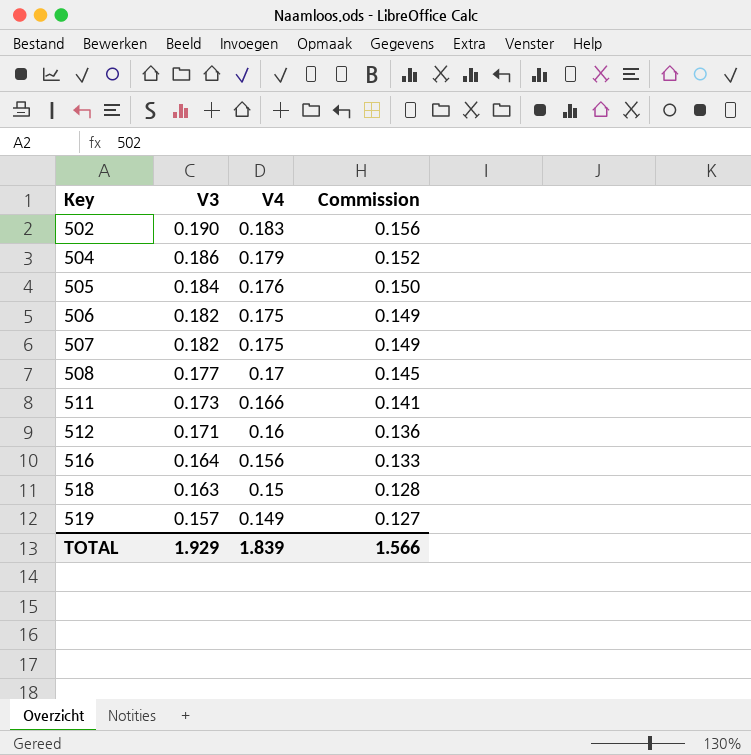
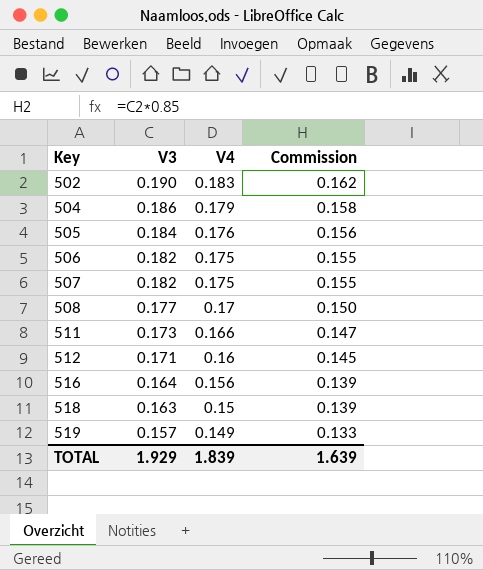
column Commission | formula: [V4] * 0.85 -> [V3] * 0.85
TOTAL | Commission: 1.566 -> 1.639

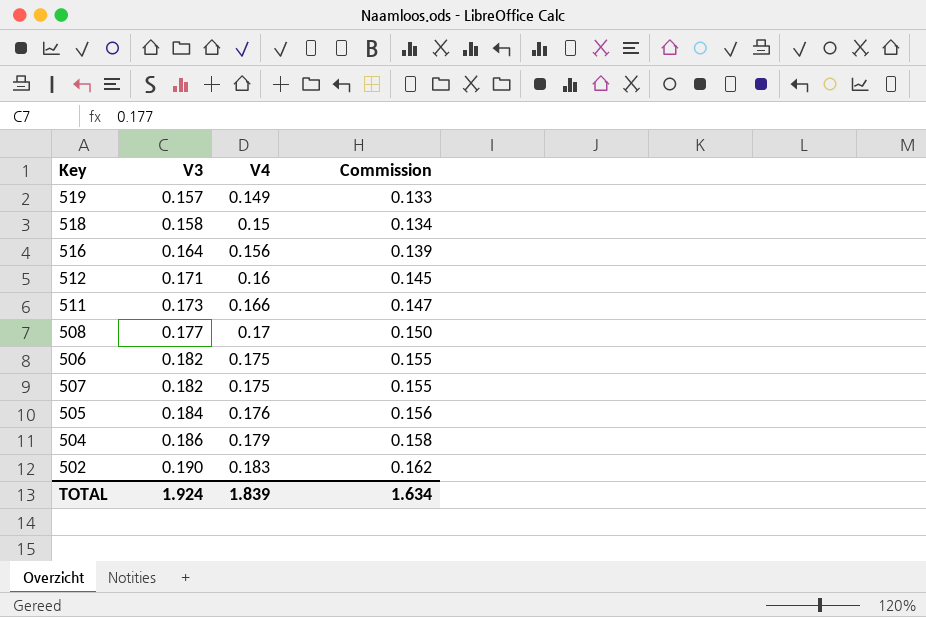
row order: Key ascending -> V3 ascending
518 | V3: 0.163 -> 0.158
518 | Commission: 0.139 -> 0.134
TOTAL | V3: 1.929 -> 1.924
TOTAL | Commission: 1.639 -> 1.634

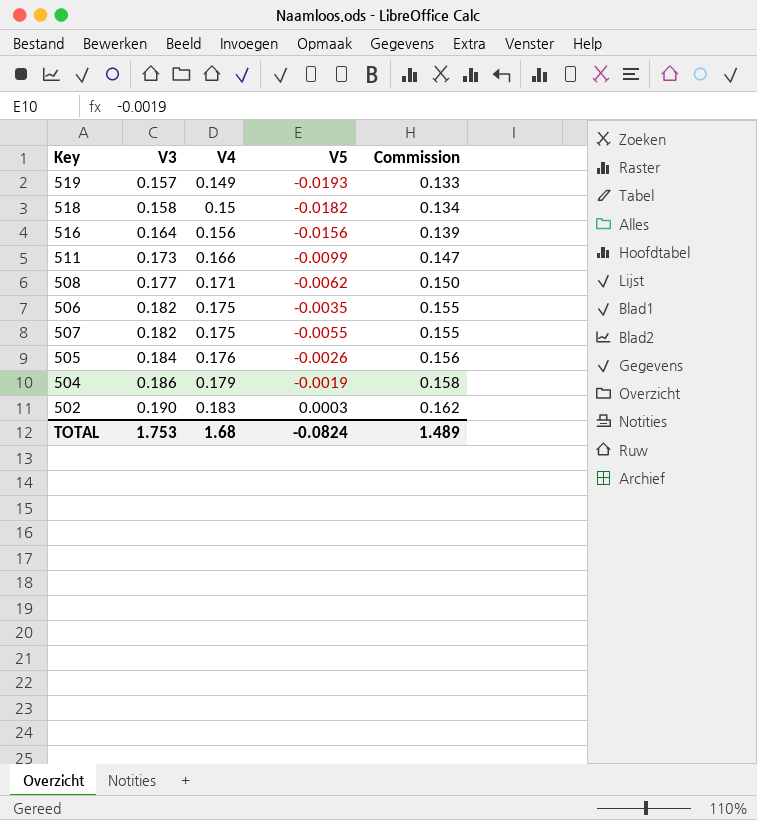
column V5 | position: none -> 4
row 512: 0.171 | 0.16 | 0.145 -> none
508 | V4: 0.17 -> 0.171
TOTAL | V3: 1.924 -> 1.753
TOTAL | V4: 1.839 -> 1.68
TOTAL | Commission: 1.634 -> 1.489

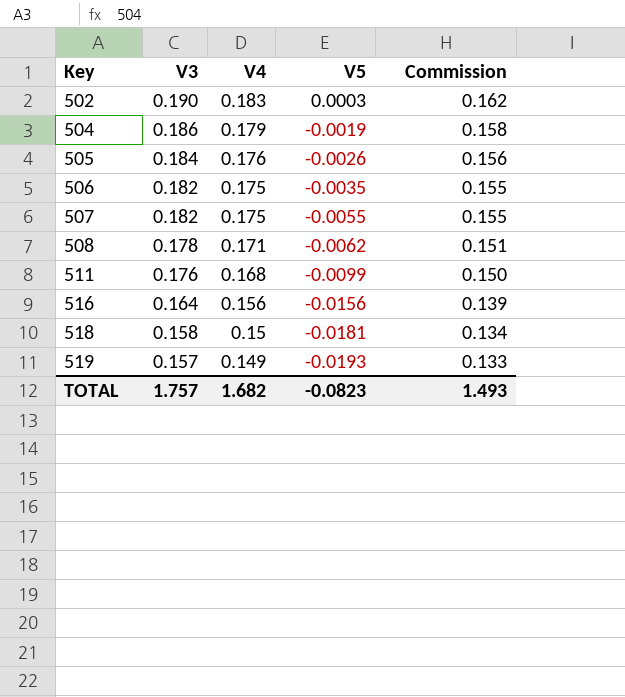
row order: V3 ascending -> Key ascending
508 | V3: 0.177 -> 0.178
508 | Commission: 0.150 -> 0.151
511 | V3: 0.173 -> 0.176
511 | V4: 0.166 -> 0.168
511 | Commission: 0.147 -> 0.150
518 | V5: -0.0182 -> -0.0181
TOTAL | V3: 1.753 -> 1.757
TOTAL | V4: 1.68 -> 1.682
TOTAL | V5: -0.0824 -> -0.0823
TOTAL | Commission: 1.489 -> 1.493

